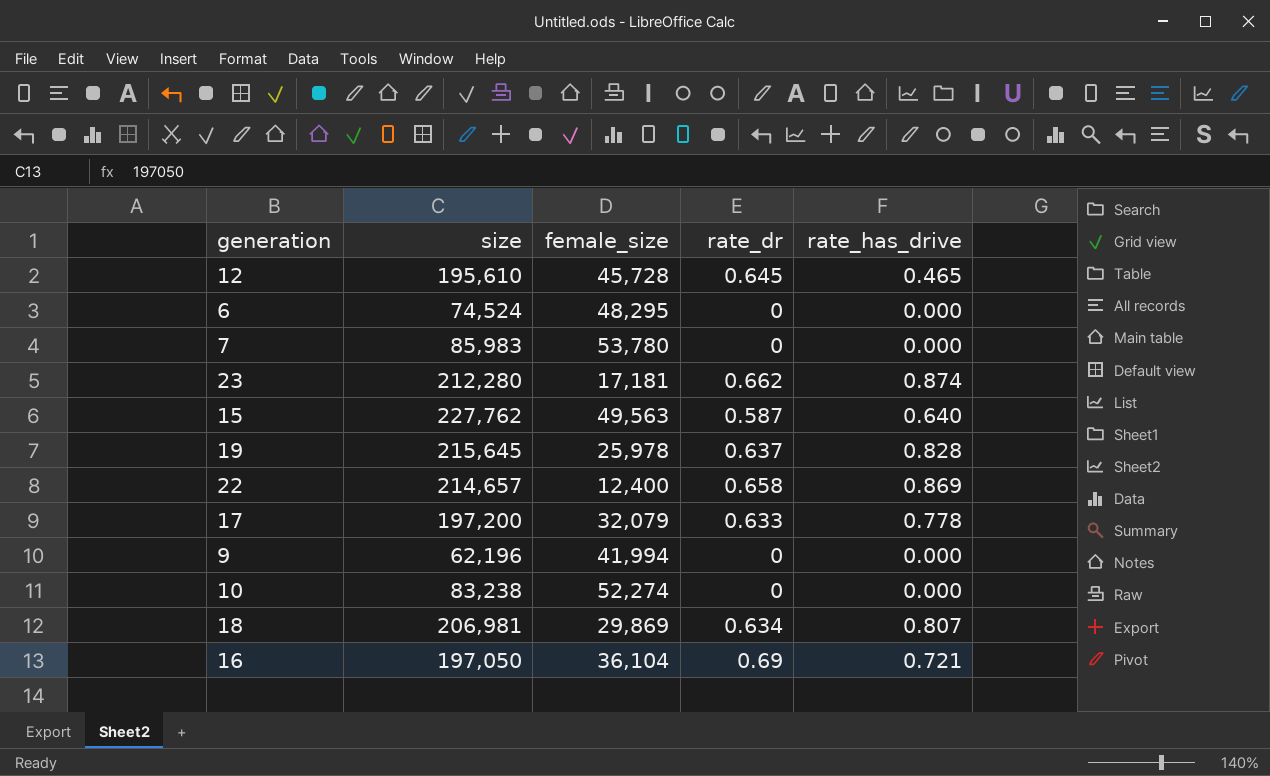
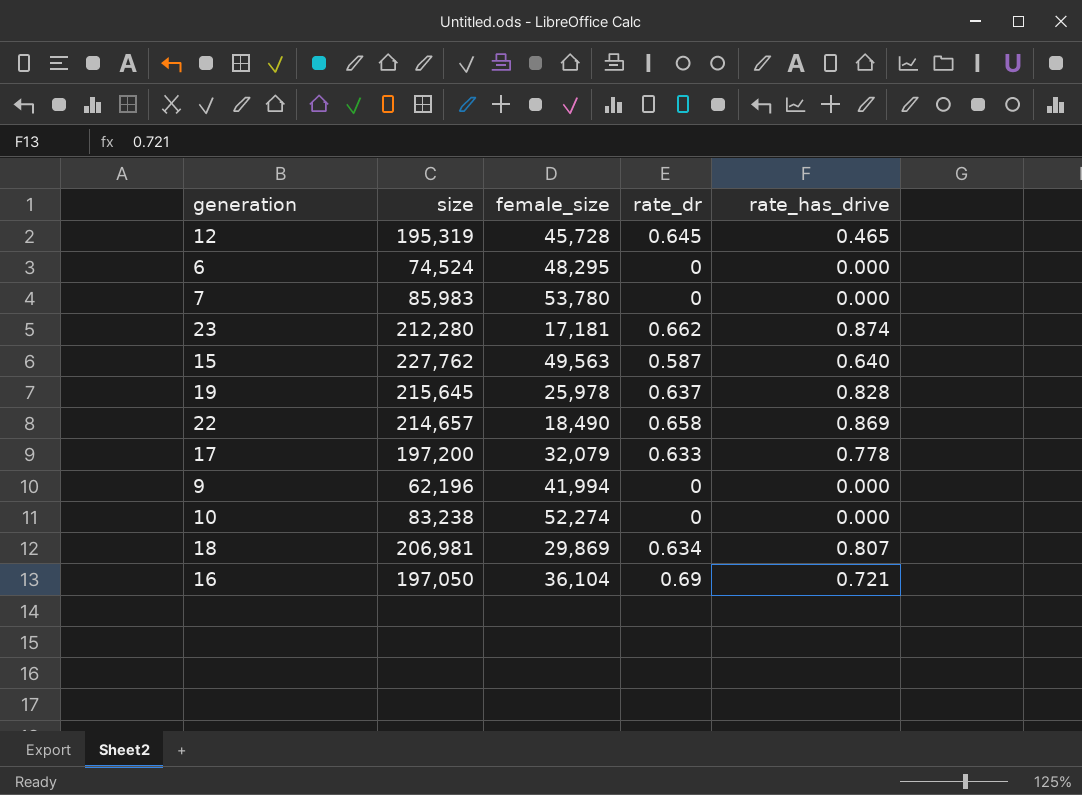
12 | size: 195,610 -> 195,319
22 | female_size: 12,400 -> 18,490

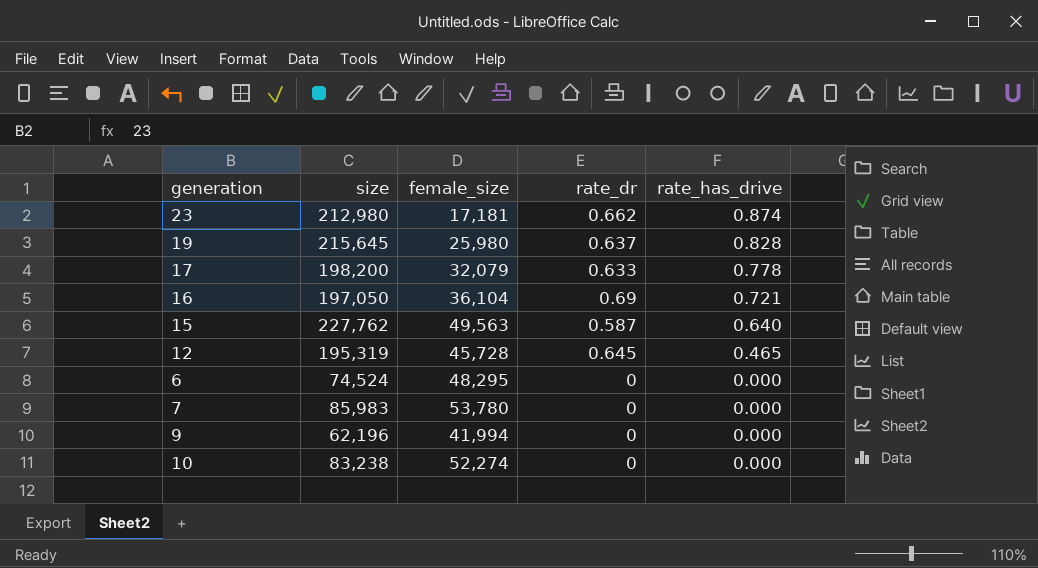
row order: none -> rate_has_drive descending
row 22: 214,657 | 18,490 | 0.658 | 0.869 -> none
row 18: 206,981 | 29,869 | 0.634 | 0.807 -> none
23 | size: 212,280 -> 212,980
19 | female_size: 25,978 -> 25,980
17 | size: 197,200 -> 198,200

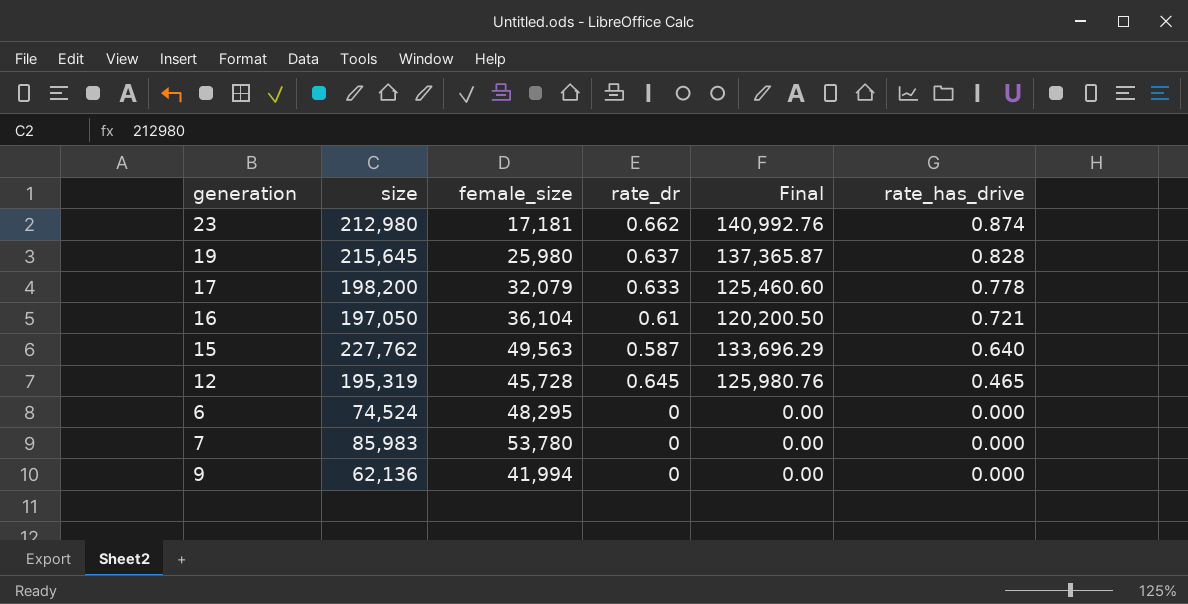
column Final | formula: none -> [size] * [rate_dr]
row 10: 83,238 | 52,274 | 0 | 0.000 -> none
16 | rate_dr: 0.69 -> 0.61
9 | size: 62,196 -> 62,136

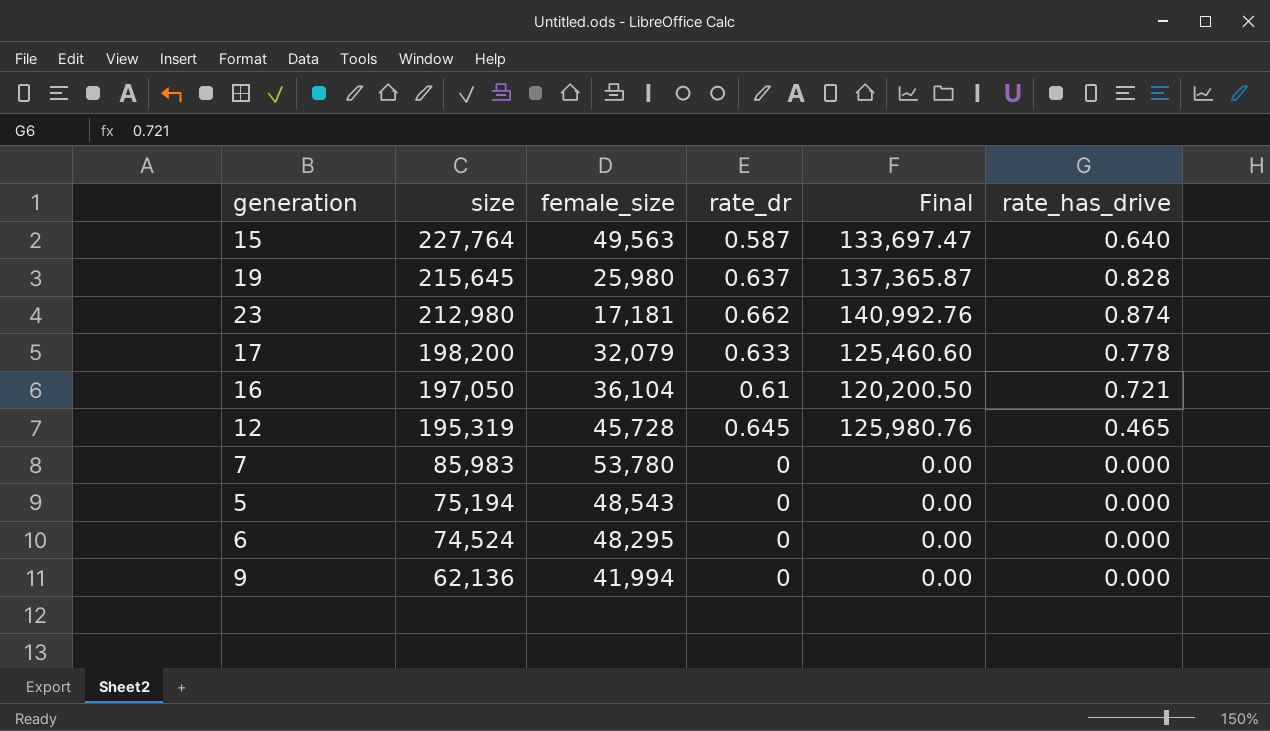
row order: rate_has_drive descending -> size descending
15 | size: 227,762 -> 227,764
15 | Final: 133,696.29 -> 133,697.47
row 5: none -> 75,194 | 48,543 | 0 | 0.00 | 0.000

